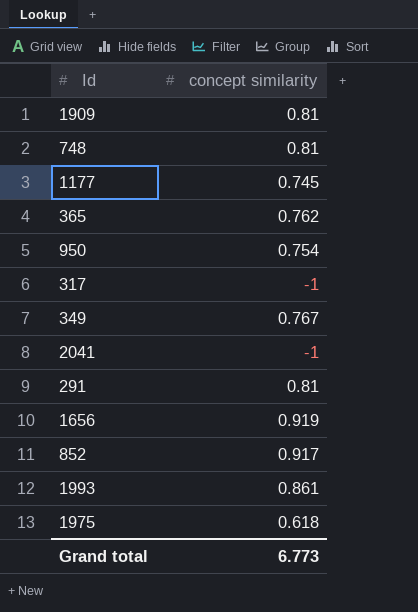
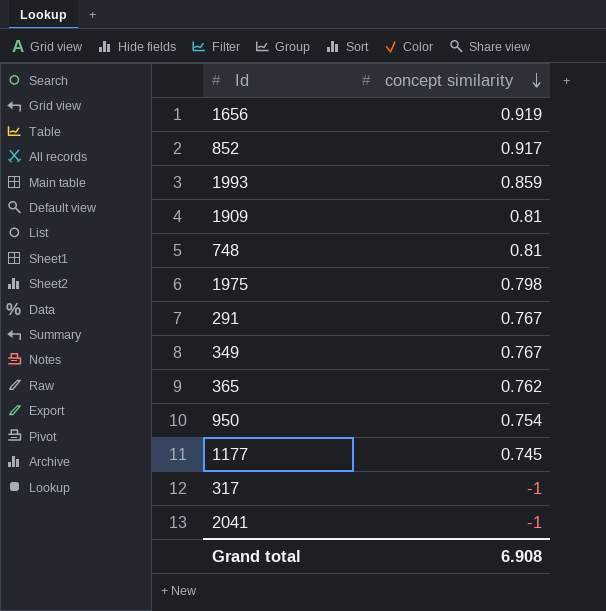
row order: none -> concept similarity descending
1993 | concept similarity: 0.861 -> 0.859
1975 | concept similarity: 0.618 -> 0.798
291 | concept similarity: 0.81 -> 0.767
Grand total | concept similarity: 6.773 -> 6.908

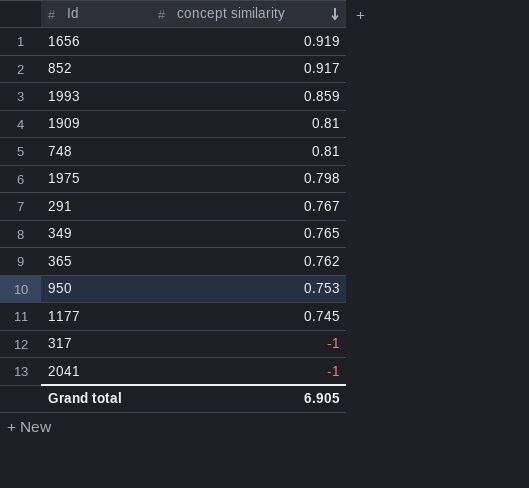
349 | concept similarity: 0.767 -> 0.765
950 | concept similarity: 0.754 -> 0.753
Grand total | concept similarity: 6.908 -> 6.905

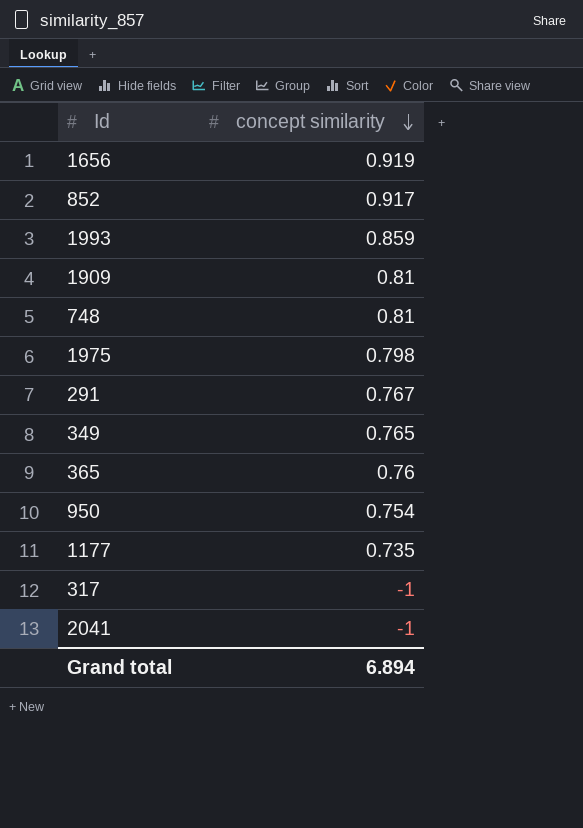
365 | concept similarity: 0.762 -> 0.76
950 | concept similarity: 0.753 -> 0.754
1177 | concept similarity: 0.745 -> 0.735
Grand total | concept similarity: 6.905 -> 6.894

